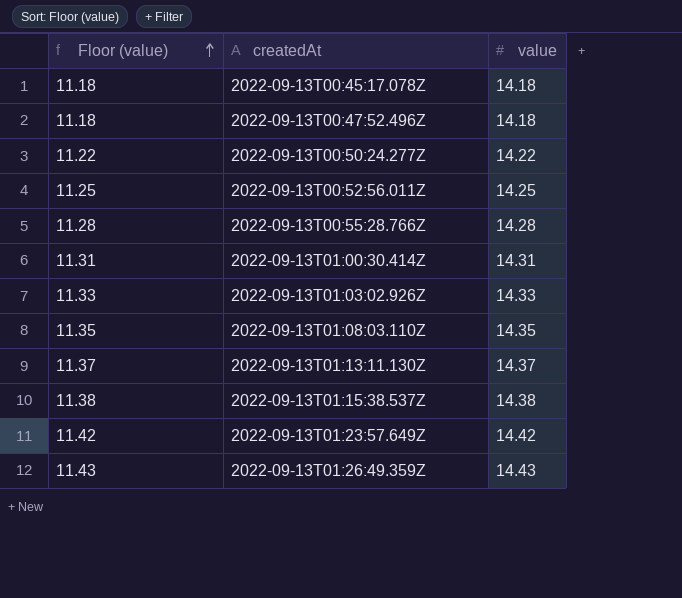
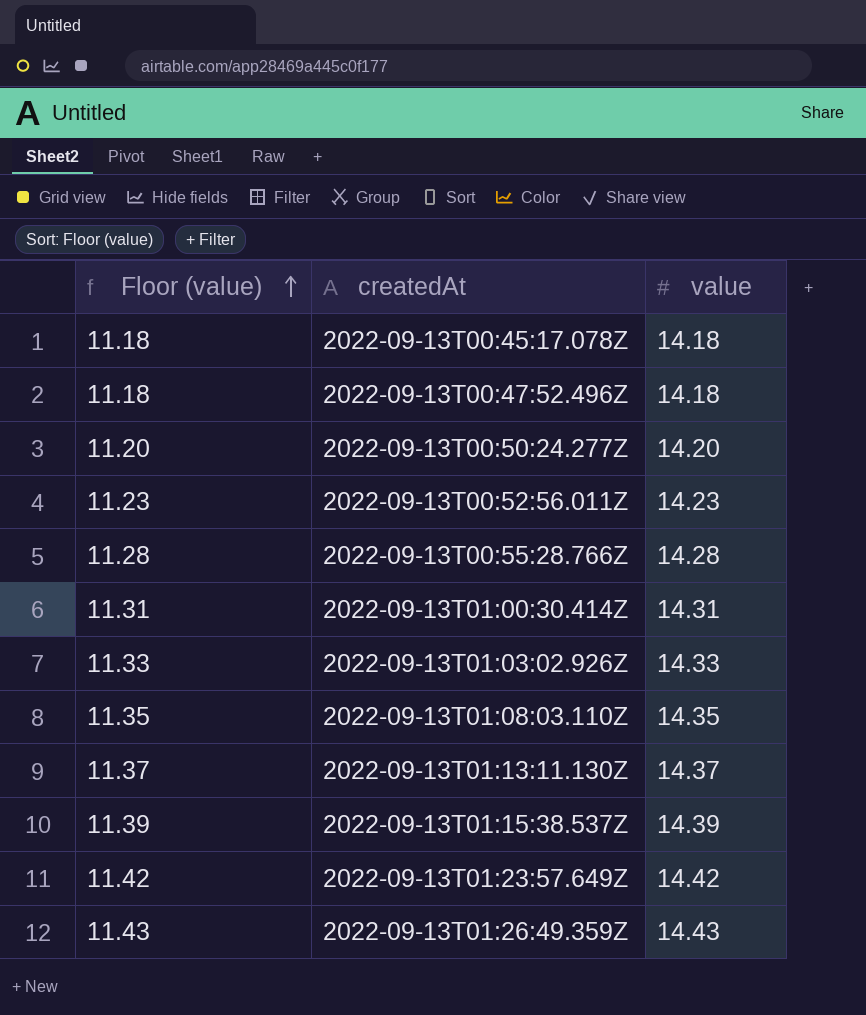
2022-09-13T00:50:24.277Z | Floor (value): 11.22 -> 11.20
2022-09-13T00:50:24.277Z | value: 14.22 -> 14.20
2022-09-13T00:52:56.011Z | Floor (value): 11.25 -> 11.23
2022-09-13T00:52:56.011Z | value: 14.25 -> 14.23
2022-09-13T01:15:38.537Z | Floor (value): 11.38 -> 11.39
2022-09-13T01:15:38.537Z | value: 14.38 -> 14.39

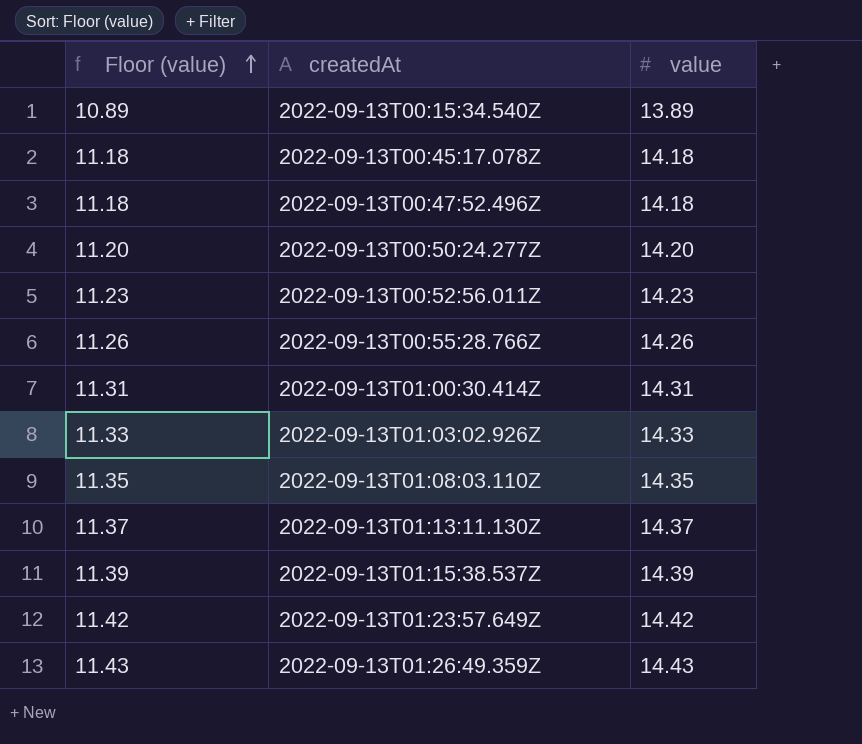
row 2022-09-13T00:15:34.540Z: none -> 10.89 | 13.89
2022-09-13T00:55:28.766Z | Floor (value): 11.28 -> 11.26
2022-09-13T00:55:28.766Z | value: 14.28 -> 14.26

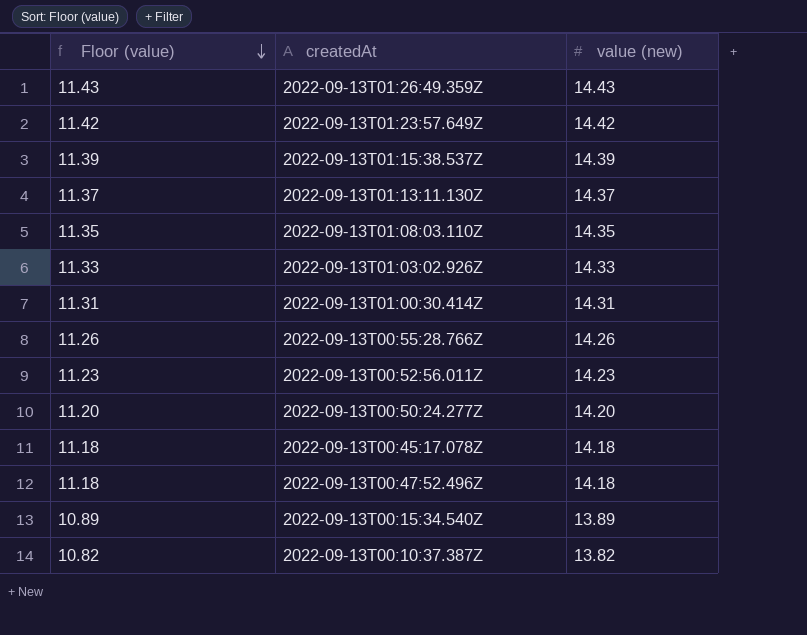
row order: Floor (value) ascending -> Floor (value) descending
column name: value -> value (new)
row 2022-09-13T00:10:37.387Z: none -> 10.82 | 13.82

